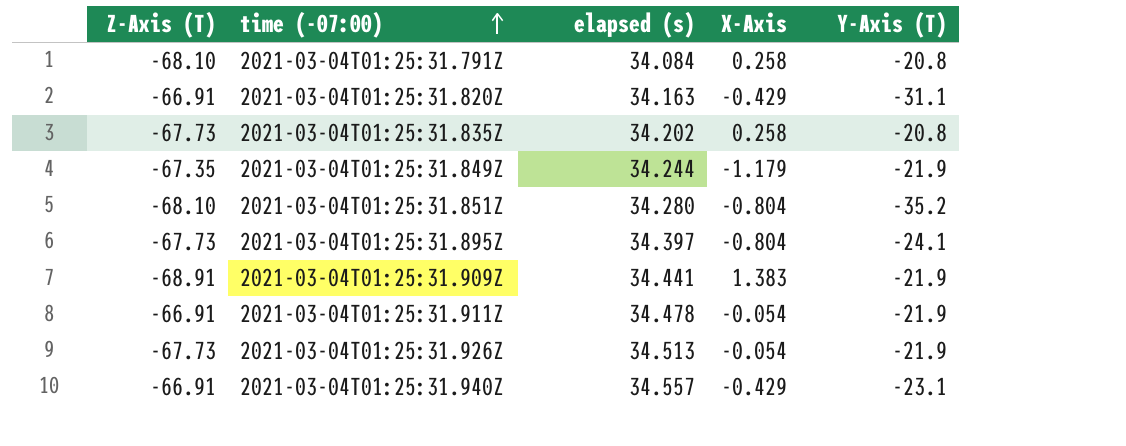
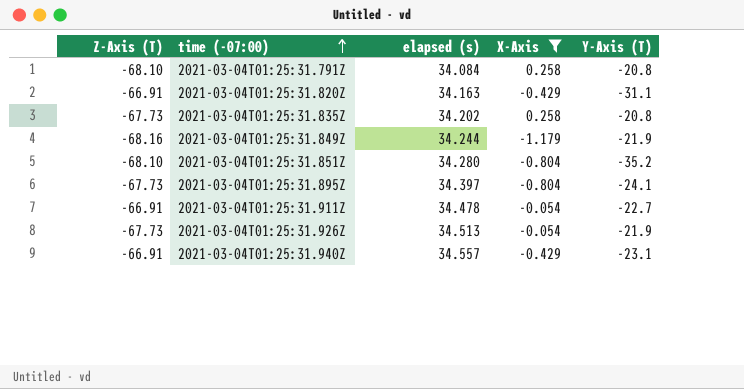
filter: none -> X-Axis != 1.383
2021-03-04T01:25:31.849Z | Z-Axis (T): -67.35 -> -68.16
2021-03-04T01:25:31.911Z | Y-Axis (T): -21.9 -> -22.7

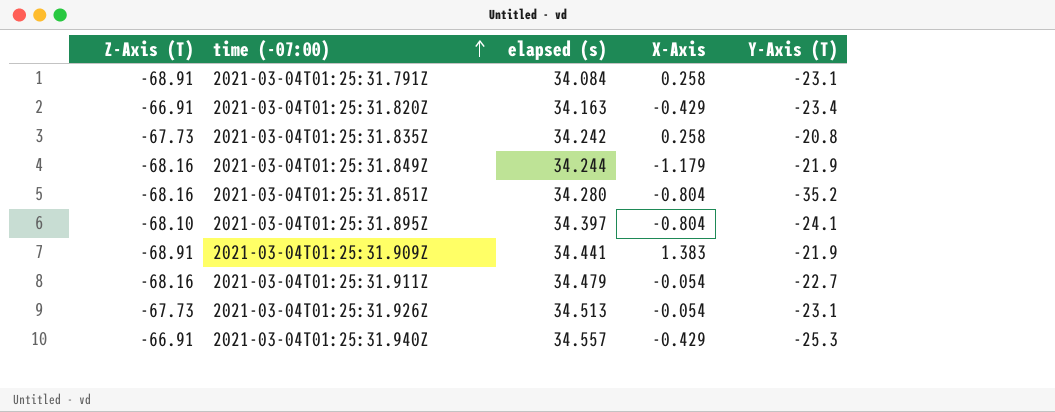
filter: X-Axis != 1.383 -> none
2021-03-04T01:25:31.791Z | Z-Axis (T): -68.10 -> -68.91
2021-03-04T01:25:31.791Z | Y-Axis (T): -20.8 -> -23.1
2021-03-04T01:25:31.820Z | Y-Axis (T): -31.1 -> -23.4
2021-03-04T01:25:31.835Z | elapsed (s): 34.202 -> 34.242
2021-03-04T01:25:31.851Z | Z-Axis (T): -68.10 -> -68.16
2021-03-04T01:25:31.895Z | Z-Axis (T): -67.73 -> -68.10
2021-03-04T01:25:31.911Z | Z-Axis (T): -66.91 -> -68.16
2021-03-04T01:25:31.911Z | elapsed (s): 34.478 -> 34.479
2021-03-04T01:25:31.926Z | Y-Axis (T): -21.9 -> -23.1
2021-03-04T01:25:31.940Z | Y-Axis (T): -23.1 -> -25.3

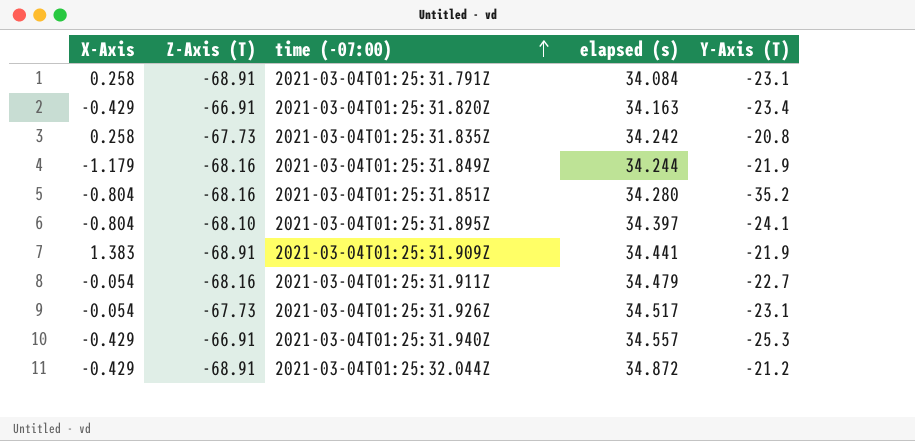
column X-Axis | position: 4 -> 1
2021-03-04T01:25:31.926Z | elapsed (s): 34.513 -> 34.517
row 2021-03-04T01:25:32.044Z: none -> -0.429 | -68.91 | 34.872 | -21.2

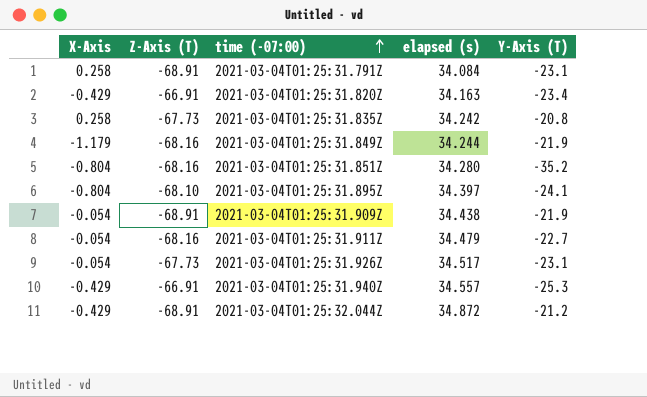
2021-03-04T01:25:31.909Z | X-Axis: 1.383 -> -0.054
2021-03-04T01:25:31.909Z | elapsed (s): 34.441 -> 34.438

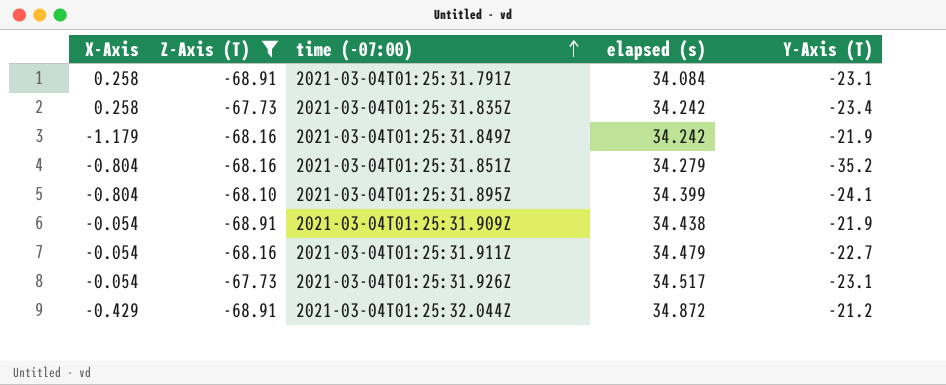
filter: none -> Z-Axis (T) != -66.91
2021-03-04T01:25:31.835Z | Y-Axis (T): -20.8 -> -23.4
2021-03-04T01:25:31.849Z | elapsed (s): 34.244 -> 34.242
2021-03-04T01:25:31.851Z | elapsed (s): 34.280 -> 34.279
2021-03-04T01:25:31.895Z | elapsed (s): 34.397 -> 34.399

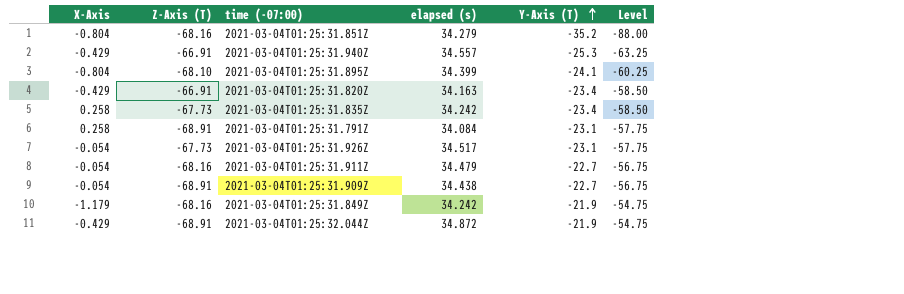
filter: Z-Axis (T) != -66.91 -> none
row order: time (-07:00) ascending -> Y-Axis (T) ascending
column Level | formula: none -> [Y-Axis (T)] * 2.5
2021-03-04T01:25:31.909Z | Y-Axis (T): -21.9 -> -22.7
2021-03-04T01:25:32.044Z | Y-Axis (T): -21.2 -> -21.9

